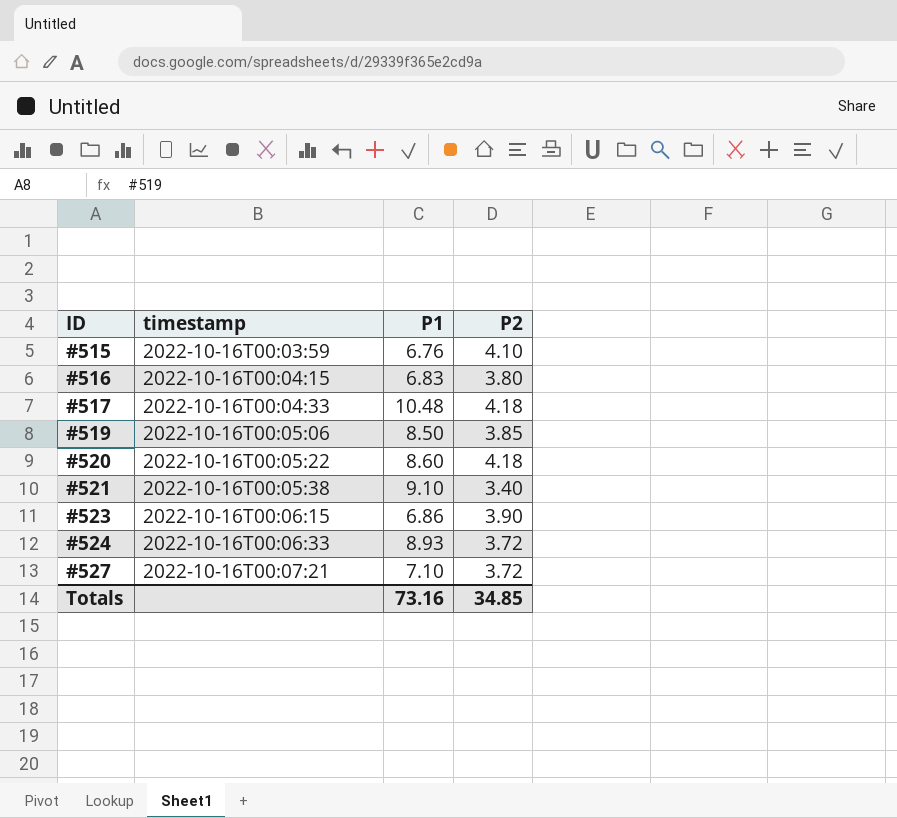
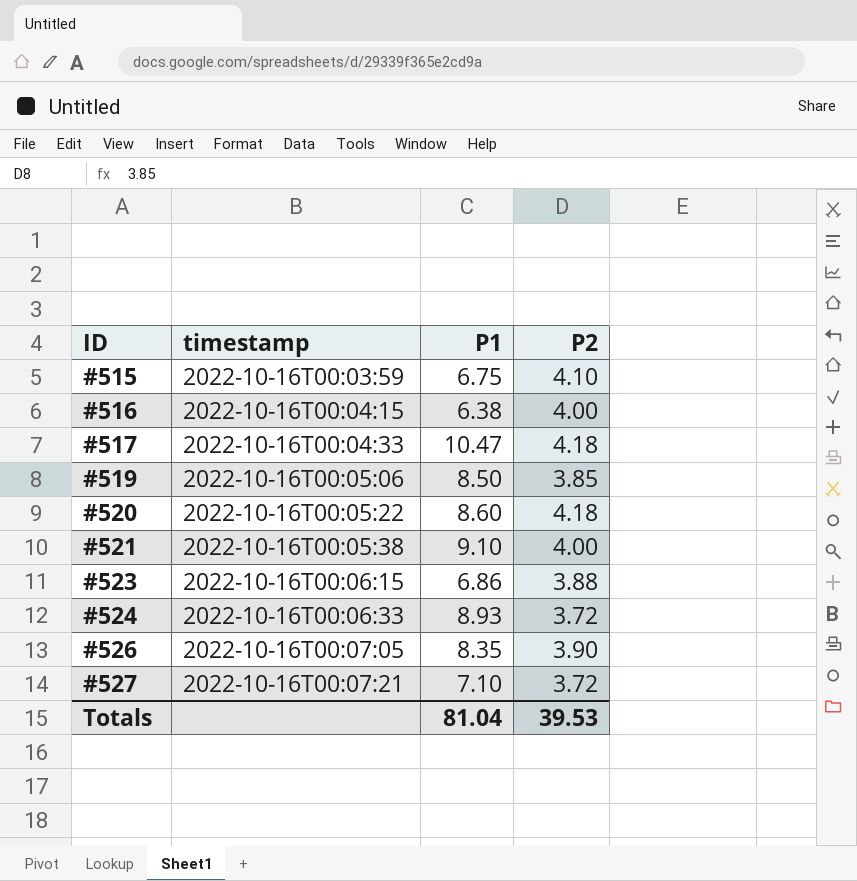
#515 | P1: 6.76 -> 6.75
#516 | P1: 6.83 -> 6.38
#516 | P2: 3.80 -> 4.00
#517 | P1: 10.48 -> 10.47
#521 | P2: 3.40 -> 4.00
#523 | P2: 3.90 -> 3.88
row #526: none -> 2022-10-16T00:07:05 | 8.35 | 3.90
Totals | P1: 73.16 -> 81.04
Totals | P2: 34.85 -> 39.53

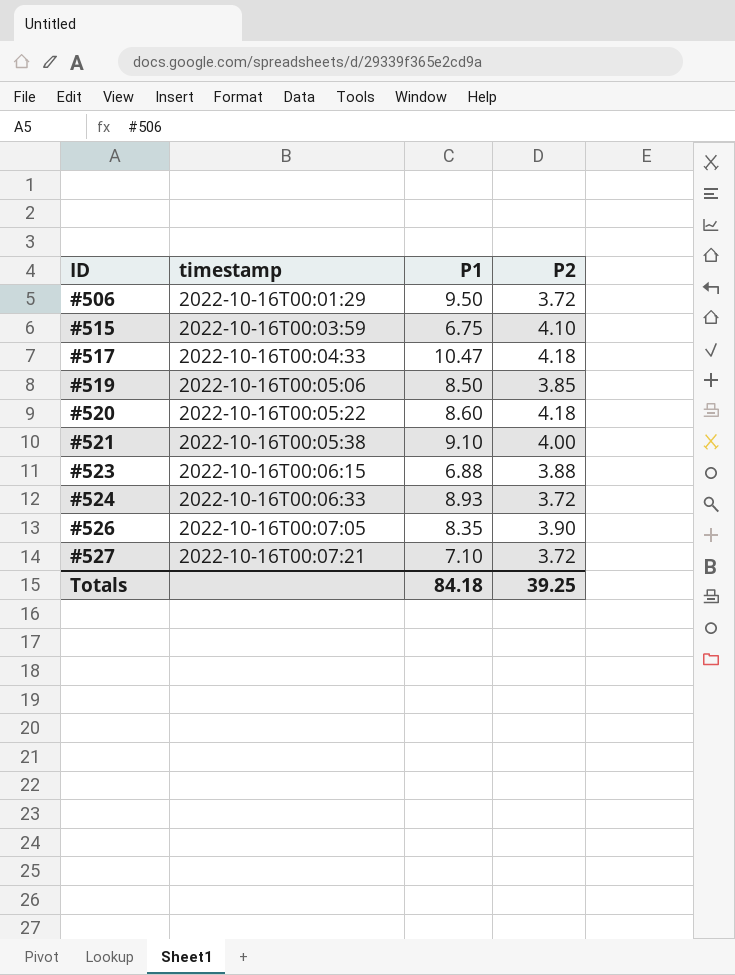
row #516: 2022-10-16T00:04:15 | 6.38 | 4.00 -> none
row #506: none -> 2022-10-16T00:01:29 | 9.50 | 3.72
#523 | P1: 6.86 -> 6.88
Totals | P1: 81.04 -> 84.18
Totals | P2: 39.53 -> 39.25

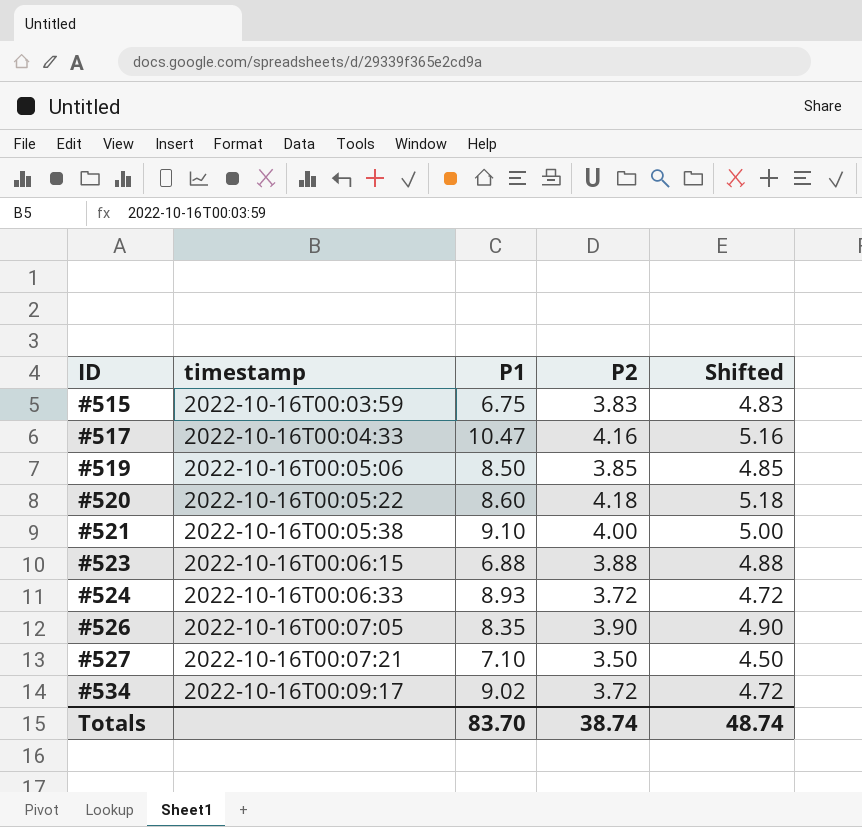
column Shifted | formula: none -> [P2] + 1
row #506: 2022-10-16T00:01:29 | 9.50 | 3.72 -> none
#515 | P2: 4.10 -> 3.83
#517 | P2: 4.18 -> 4.16
#527 | P2: 3.72 -> 3.50
row #534: none -> 2022-10-16T00:09:17 | 9.02 | 3.72 | 4.72
Totals | P1: 84.18 -> 83.70
Totals | P2: 39.25 -> 38.74

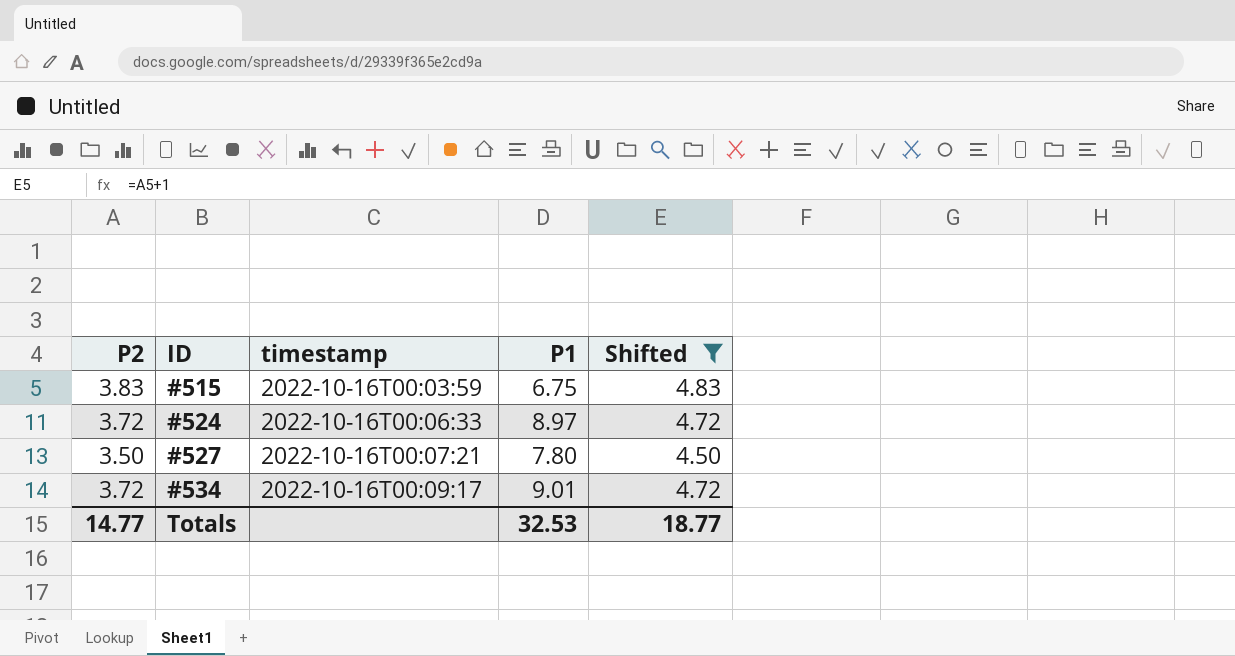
filter: none -> Shifted <= 4.83
column P2 | position: 4 -> 1
#524 | P1: 8.93 -> 8.97
#527 | P1: 7.10 -> 7.80
#534 | P1: 9.02 -> 9.01
Totals | P2: 38.74 -> 14.77
Totals | P1: 83.70 -> 32.53
Totals | Shifted: 48.74 -> 18.77

